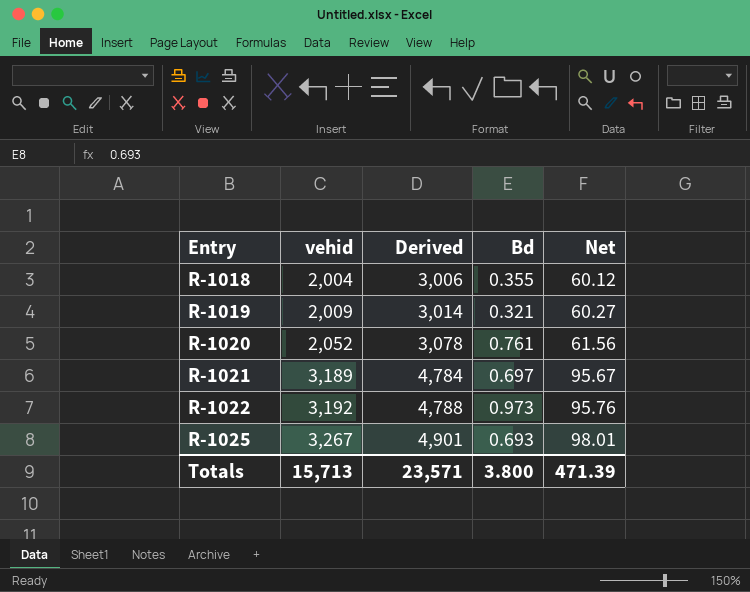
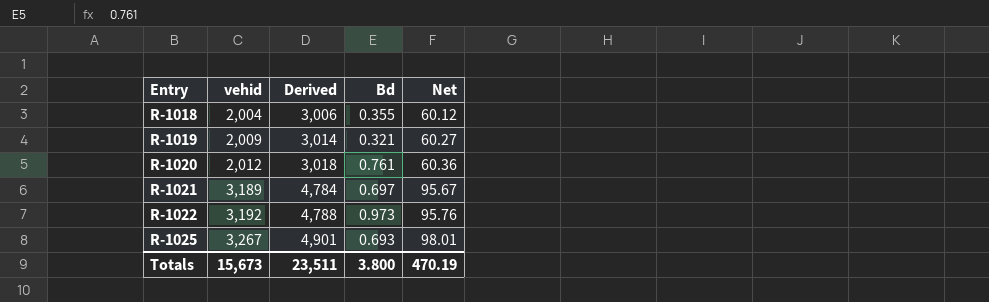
R-1020 | vehid: 2,052 -> 2,012
R-1020 | Derived: 3,078 -> 3,018
R-1020 | Net: 61.56 -> 60.36
Totals | vehid: 15,713 -> 15,673
Totals | Derived: 23,571 -> 23,511
Totals | Net: 471.39 -> 470.19

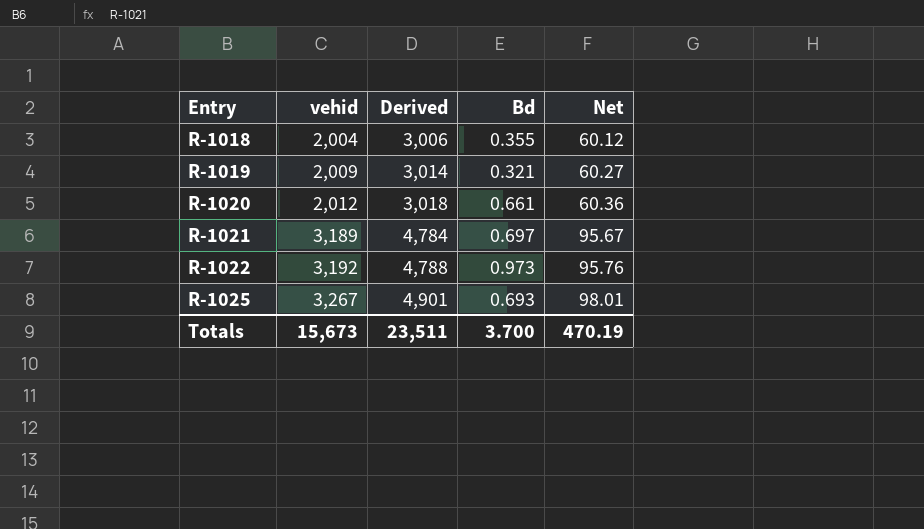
R-1020 | Bd: 0.761 -> 0.661
Totals | Bd: 3.800 -> 3.700

